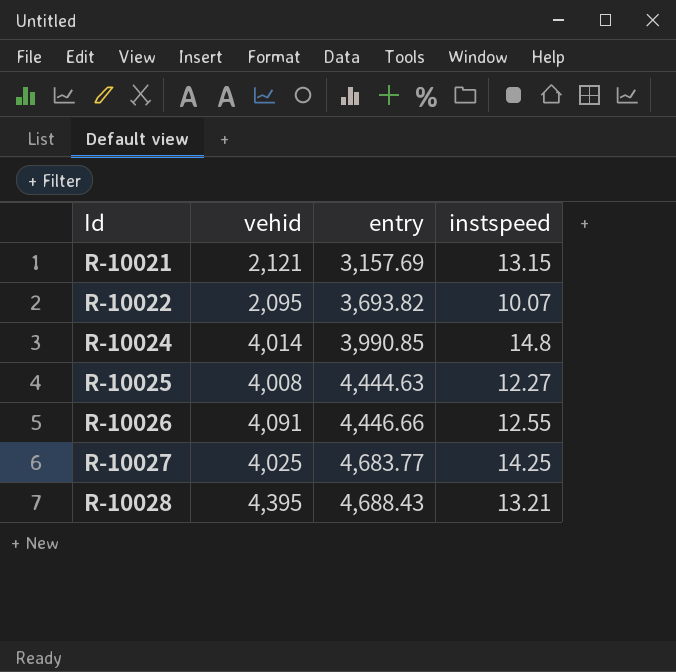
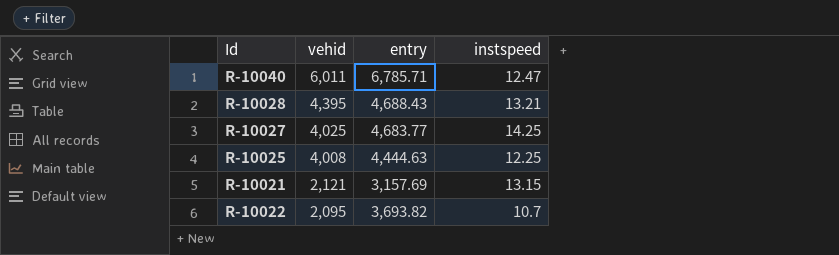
row order: Id ascending -> vehid descending
row R-10024: 4,014 | 3,990.85 | 14.8 -> none
row R-10026: 4,091 | 4,446.66 | 12.55 -> none
row R-10040: none -> 6,011 | 6,785.71 | 12.47
R-10025 | instspeed: 12.27 -> 12.25
R-10022 | instspeed: 10.07 -> 10.7

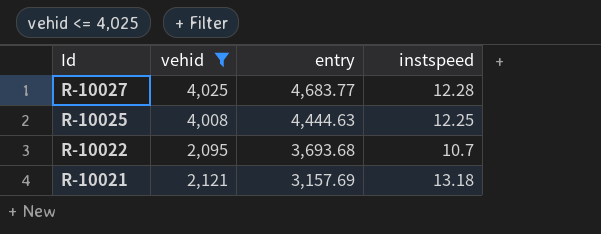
filter: none -> vehid <= 4,025
row order: vehid descending -> Id descending
R-10027 | instspeed: 14.25 -> 12.28
R-10022 | entry: 3,693.82 -> 3,693.68
R-10021 | instspeed: 13.15 -> 13.18

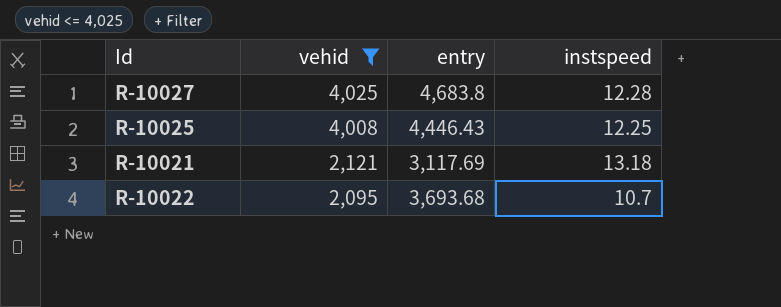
row order: Id descending -> vehid descending
R-10027 | entry: 4,683.77 -> 4,683.8
R-10025 | entry: 4,444.63 -> 4,446.43
R-10021 | entry: 3,157.69 -> 3,117.69

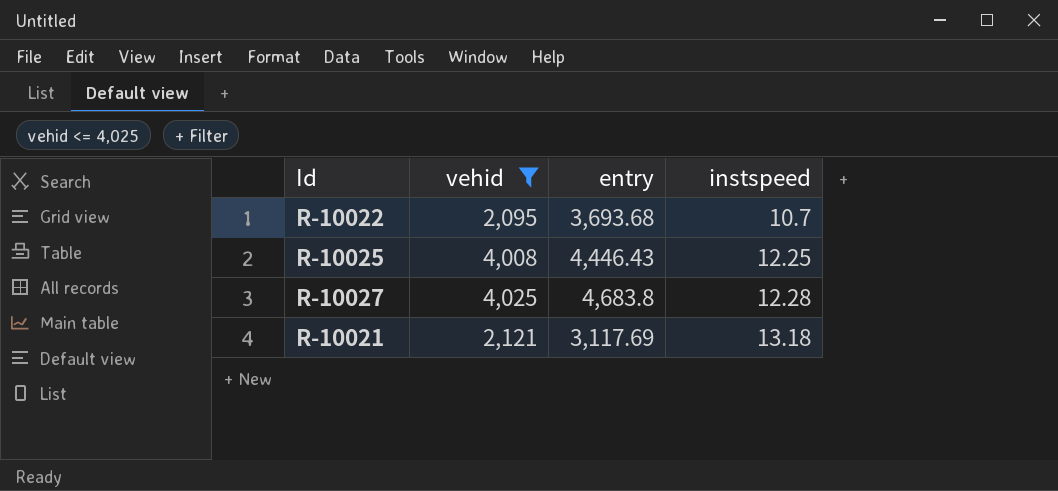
row order: vehid descending -> instspeed ascending

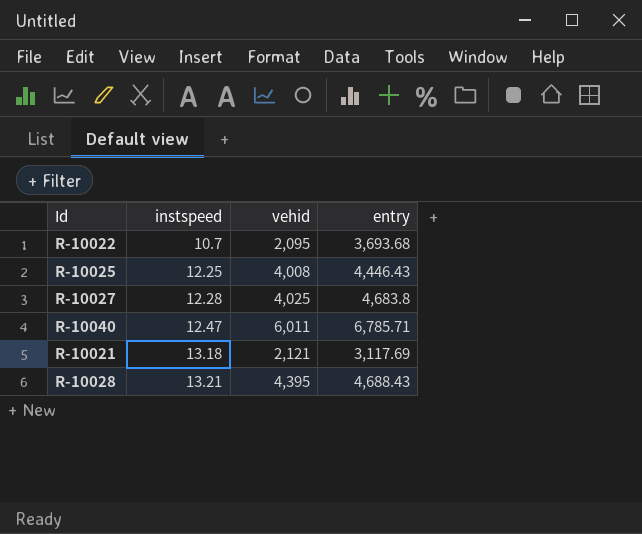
filter: vehid <= 4,025 -> none
column instspeed | position: 4 -> 2

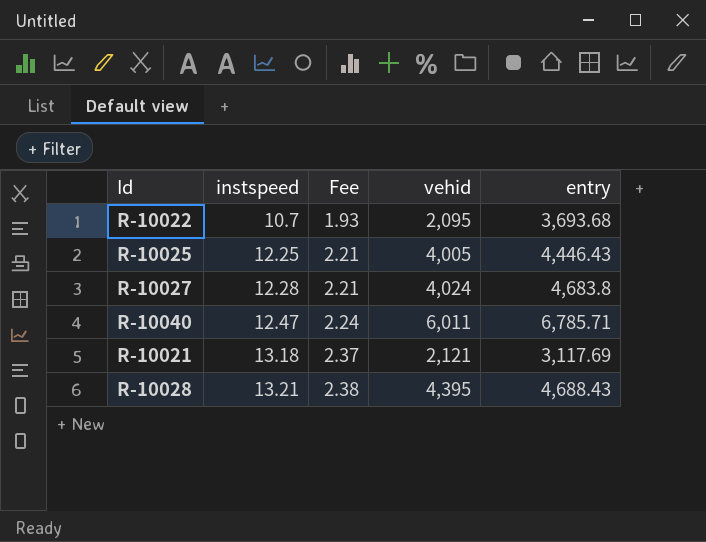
column Fee | formula: none -> [instspeed] * 0.18
R-10025 | vehid: 4,008 -> 4,005
R-10027 | vehid: 4,025 -> 4,024

